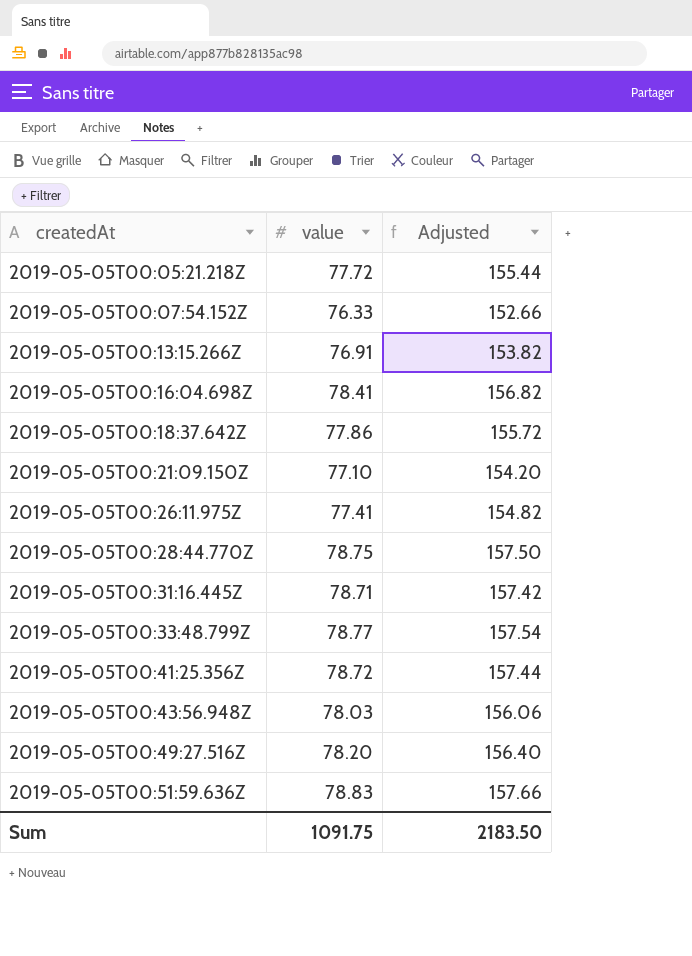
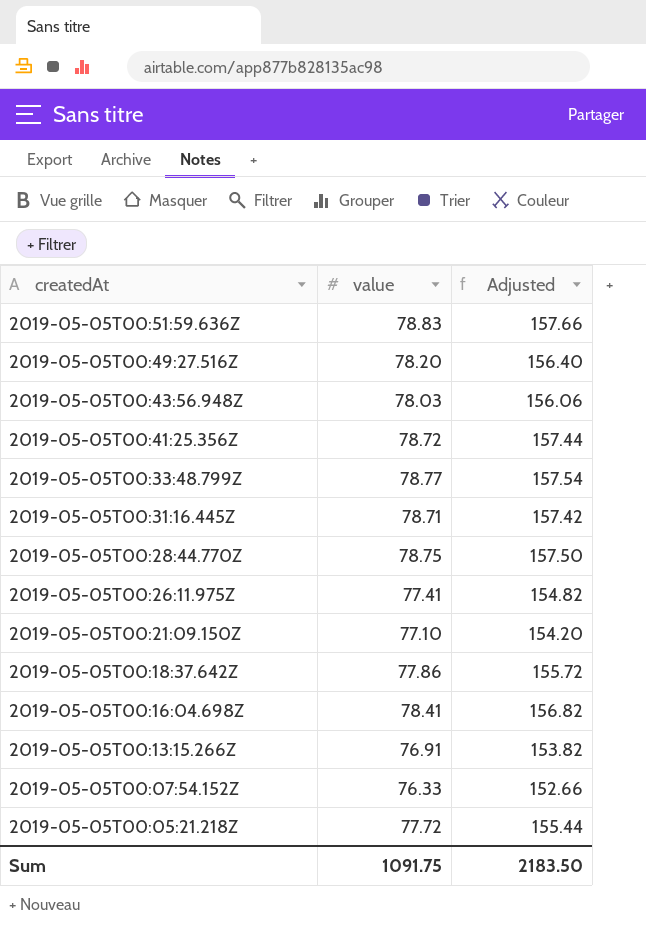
row order: createdAt ascending -> createdAt descending

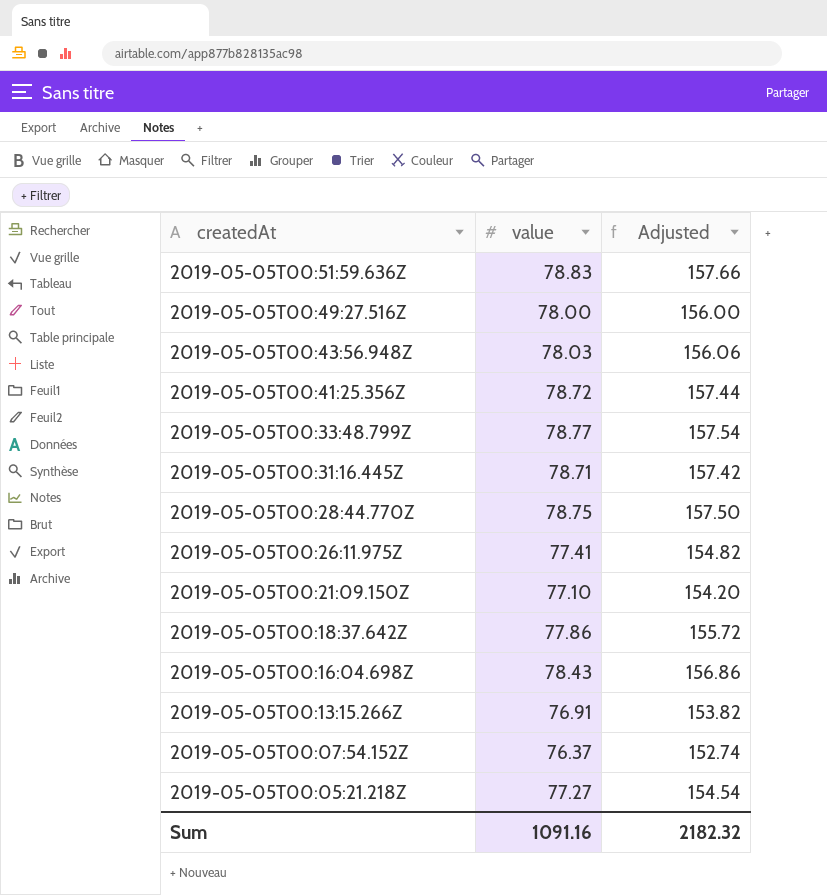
2019-05-05T00:49:27.516Z | value: 78.20 -> 78.00
2019-05-05T00:49:27.516Z | Adjusted: 156.40 -> 156.00
2019-05-05T00:16:04.698Z | value: 78.41 -> 78.43
2019-05-05T00:16:04.698Z | Adjusted: 156.82 -> 156.86
2019-05-05T00:07:54.152Z | value: 76.33 -> 76.37
2019-05-05T00:07:54.152Z | Adjusted: 152.66 -> 152.74
2019-05-05T00:05:21.218Z | value: 77.72 -> 77.27
2019-05-05T00:05:21.218Z | Adjusted: 155.44 -> 154.54
Sum | value: 1091.75 -> 1091.16
Sum | Adjusted: 2183.50 -> 2182.32

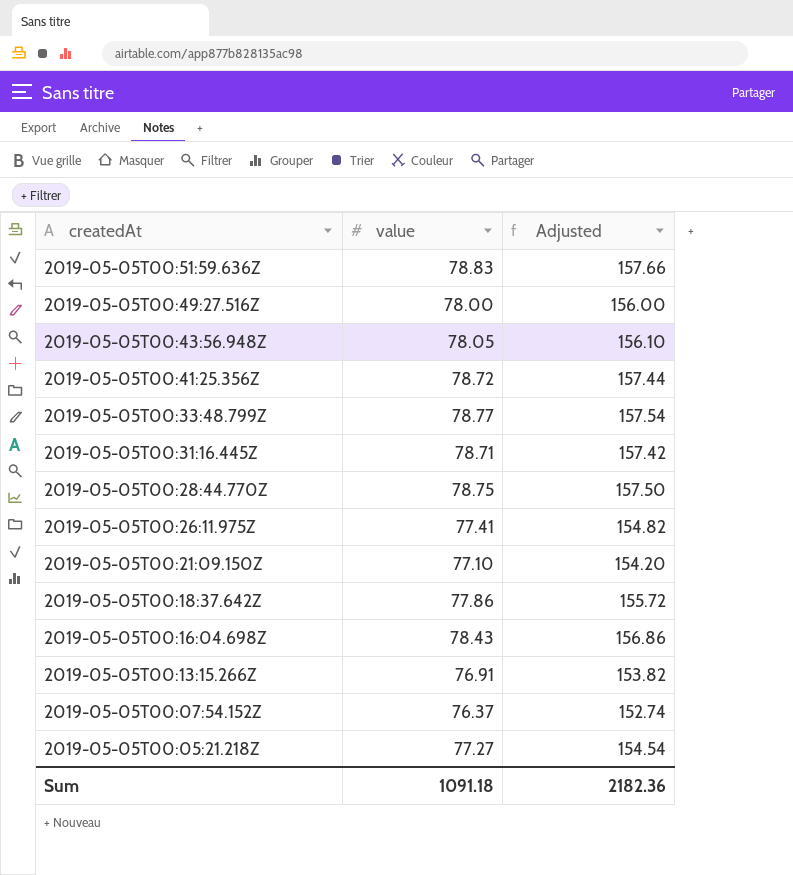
2019-05-05T00:43:56.948Z | value: 78.03 -> 78.05
2019-05-05T00:43:56.948Z | Adjusted: 156.06 -> 156.10
Sum | value: 1091.16 -> 1091.18
Sum | Adjusted: 2182.32 -> 2182.36

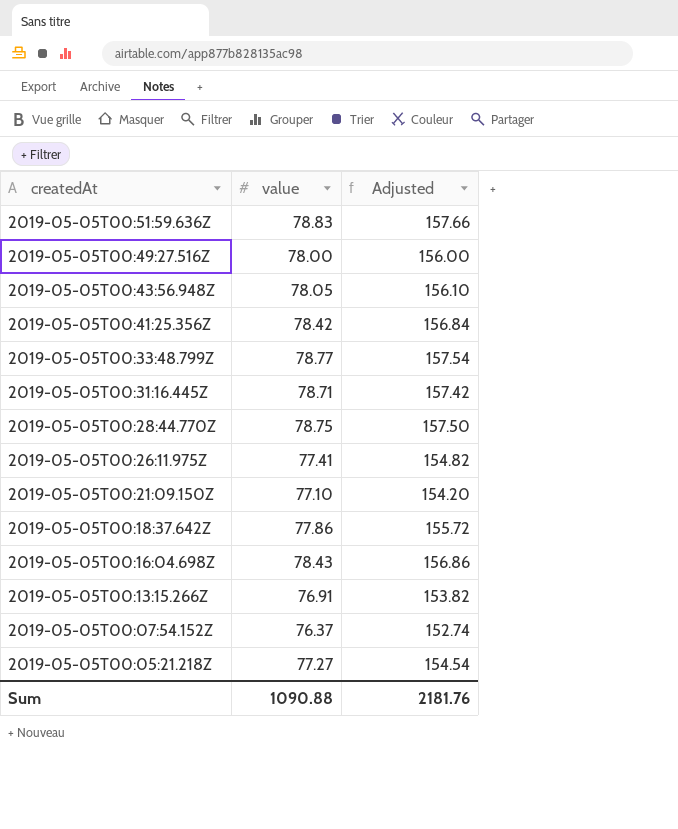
2019-05-05T00:41:25.356Z | value: 78.72 -> 78.42
2019-05-05T00:41:25.356Z | Adjusted: 157.44 -> 156.84
Sum | value: 1091.18 -> 1090.88
Sum | Adjusted: 2182.36 -> 2181.76

